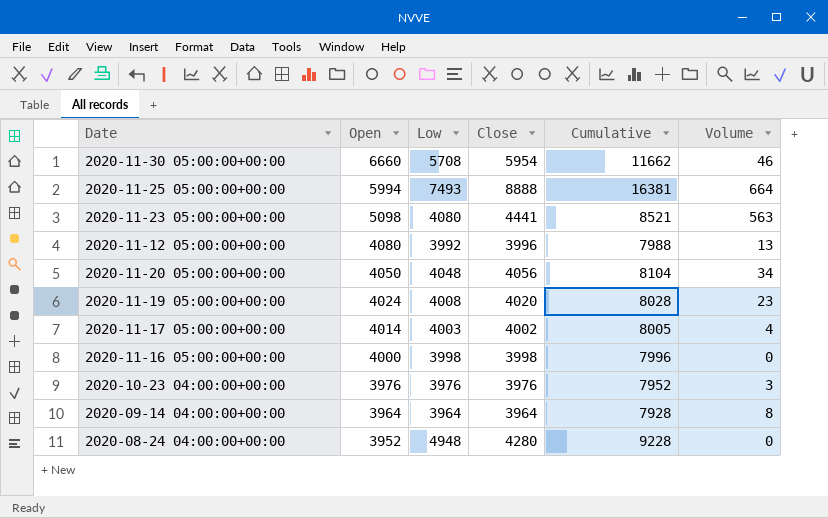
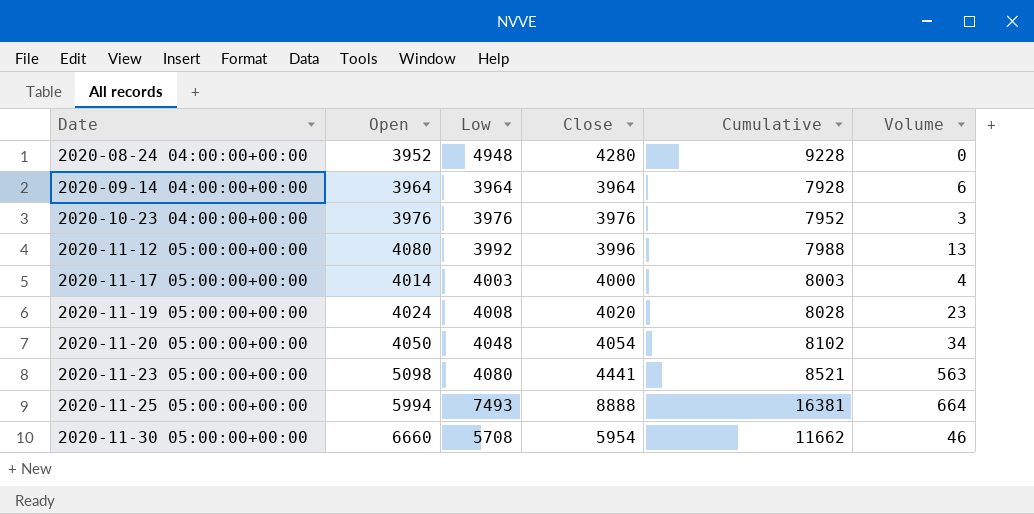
row order: Open descending -> Date ascending
row 2020-11-16 05:00:00+00:00: 4000 | 3998 | 3998 | 7996 | 0 -> none
2020-09-14 04:00:00+00:00 | Volume: 8 -> 6
2020-11-17 05:00:00+00:00 | Close: 4002 -> 4000
2020-11-17 05:00:00+00:00 | Cumulative: 8005 -> 8003
2020-11-20 05:00:00+00:00 | Close: 4056 -> 4054
2020-11-20 05:00:00+00:00 | Cumulative: 8104 -> 8102

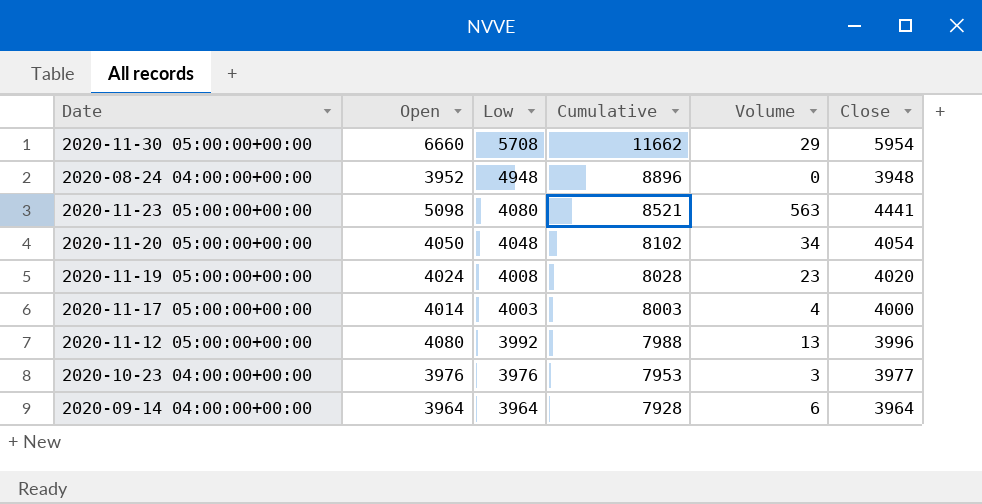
row order: Date ascending -> Low descending
column Close | position: 4 -> 6
row 2020-11-25 05:00:00+00:00: 5994 | 7493 | 8888 | 16381 | 664 -> none
2020-11-30 05:00:00+00:00 | Volume: 46 -> 29
2020-08-24 04:00:00+00:00 | Cumulative: 9228 -> 8896
2020-08-24 04:00:00+00:00 | Close: 4280 -> 3948
2020-10-23 04:00:00+00:00 | Cumulative: 7952 -> 7953
2020-10-23 04:00:00+00:00 | Close: 3976 -> 3977

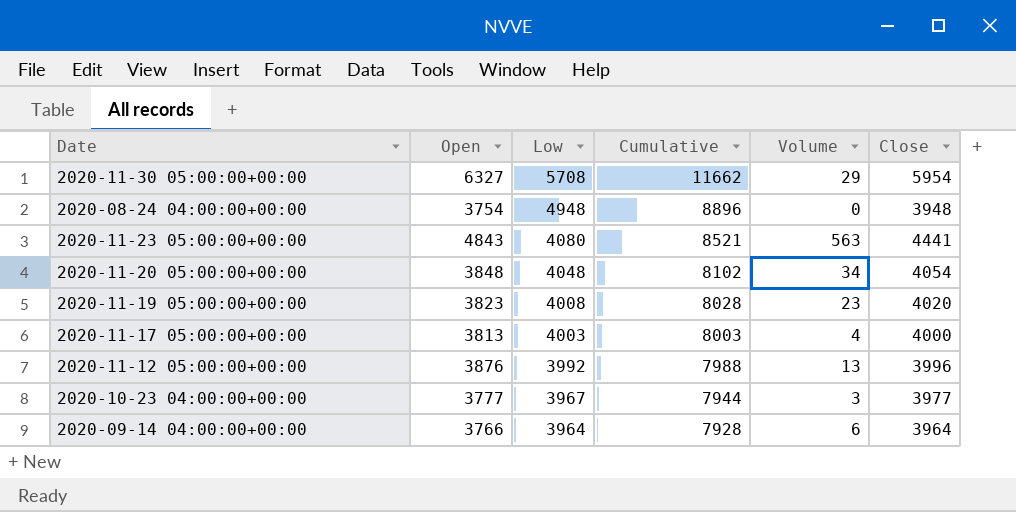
2020-11-30 05:00:00+00:00 | Open: 6660 -> 6327
2020-08-24 04:00:00+00:00 | Open: 3952 -> 3754
2020-11-23 05:00:00+00:00 | Open: 5098 -> 4843
2020-11-20 05:00:00+00:00 | Open: 4050 -> 3848
2020-11-19 05:00:00+00:00 | Open: 4024 -> 3823
2020-11-17 05:00:00+00:00 | Open: 4014 -> 3813
2020-11-12 05:00:00+00:00 | Open: 4080 -> 3876
2020-10-23 04:00:00+00:00 | Open: 3976 -> 3777
2020-10-23 04:00:00+00:00 | Low: 3976 -> 3967
2020-10-23 04:00:00+00:00 | Cumulative: 7953 -> 7944
2020-09-14 04:00:00+00:00 | Open: 3964 -> 3766

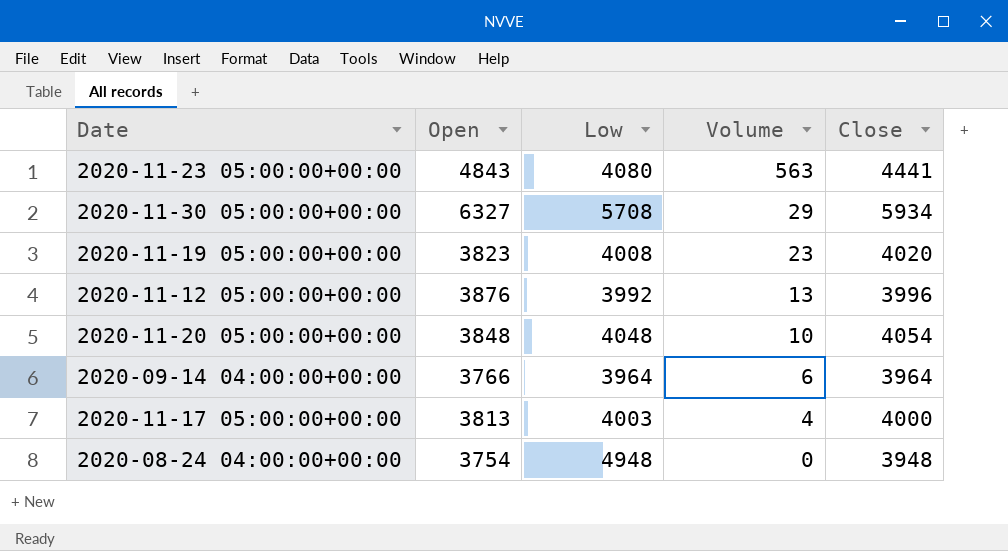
row order: Low descending -> Volume descending
column Cumulative | formula: [Low] + [Close] -> none
row 2020-10-23 04:00:00+00:00: 3777 | 3967 | 7944 | 3 | 3977 -> none
2020-11-30 05:00:00+00:00 | Close: 5954 -> 5934
2020-11-20 05:00:00+00:00 | Volume: 34 -> 10

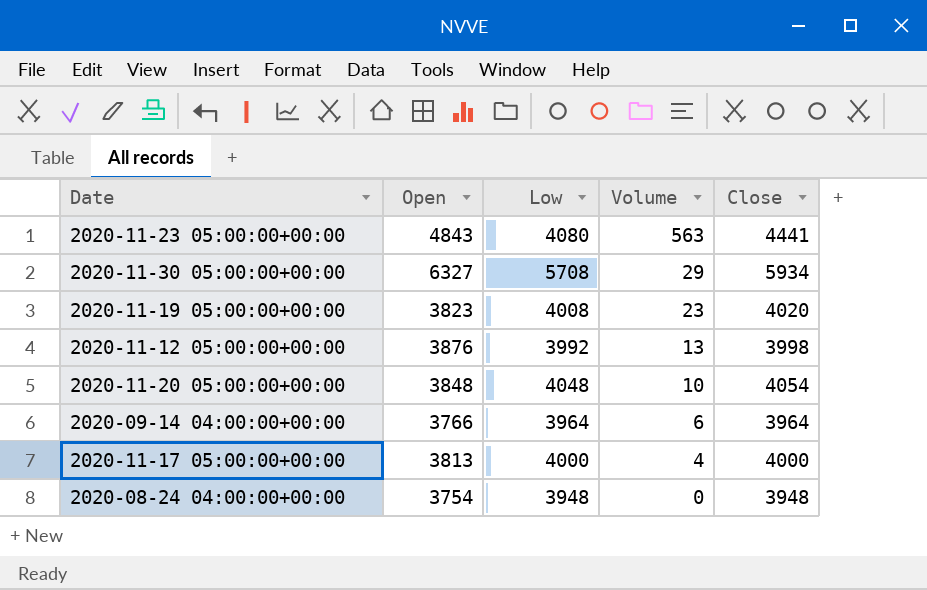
2020-11-12 05:00:00+00:00 | Close: 3996 -> 3998
2020-11-17 05:00:00+00:00 | Low: 4003 -> 4000
2020-08-24 04:00:00+00:00 | Low: 4948 -> 3948

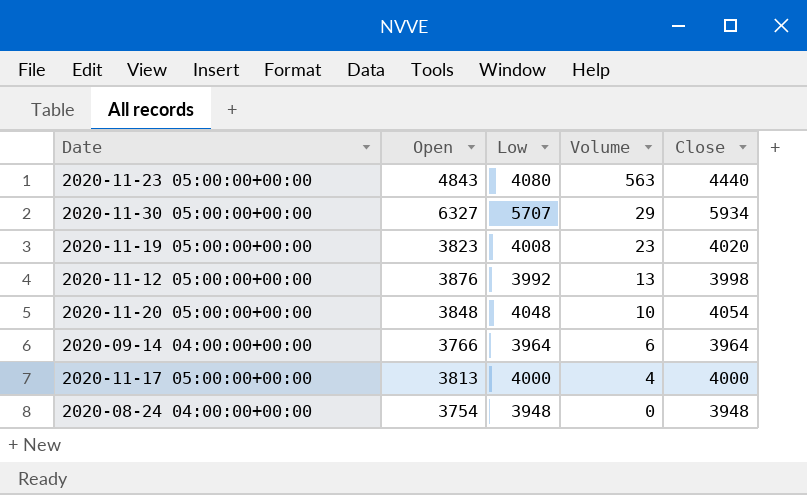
2020-11-23 05:00:00+00:00 | Close: 4441 -> 4440
2020-11-30 05:00:00+00:00 | Low: 5708 -> 5707

